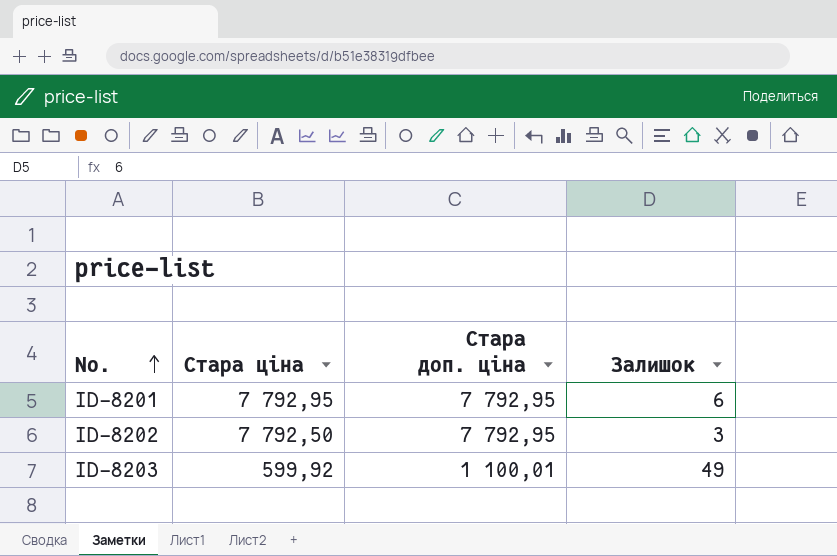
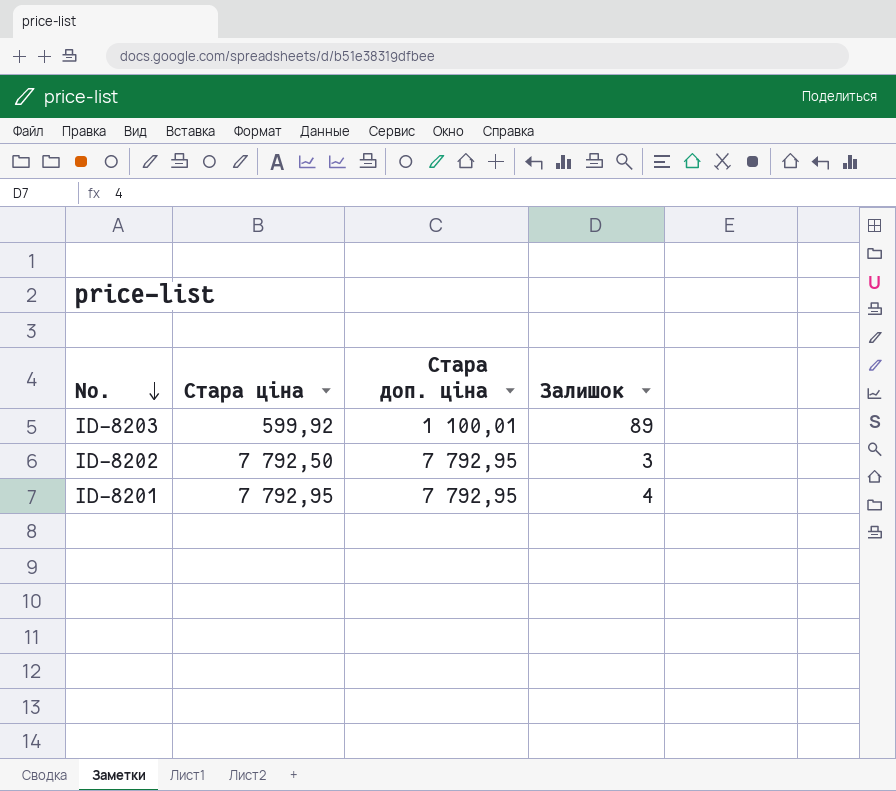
row order: No. ascending -> No. descending
ID-8203 | Залишок: 49 -> 89
ID-8201 | Залишок: 6 -> 4

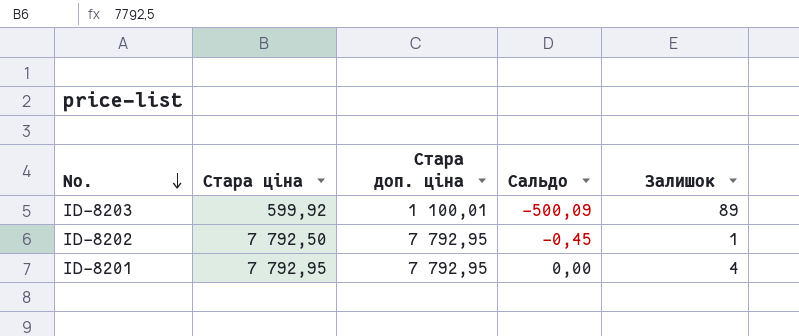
column Сальдо | formula: none -> [Стара ціна] - [Стара доп. ціна]
ID-8202 | Залишок: 3 -> 1

